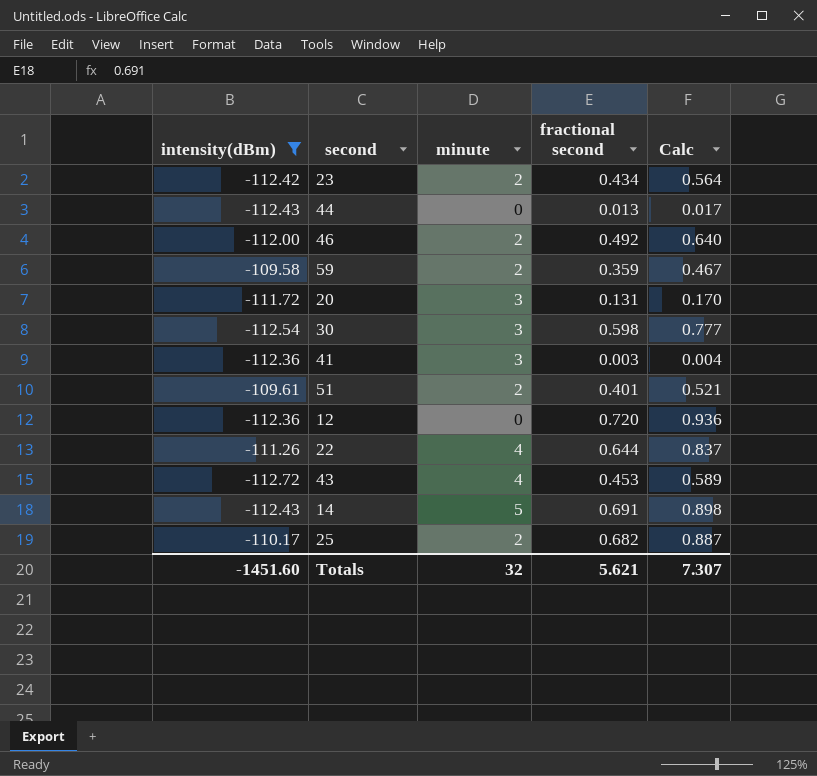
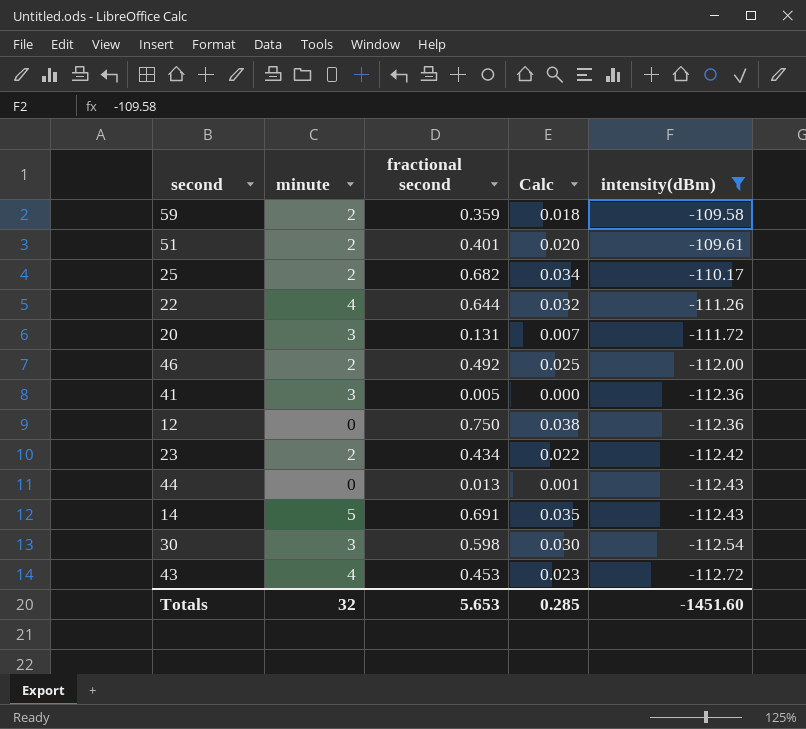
row order: none -> intensity(dBm) descending
column Calc | formula: [fractional second] * 1.3 -> [fractional second] * 0.05
column intensity(dBm) | position: 1 -> 5
41 | fractional second: 0.003 -> 0.005
12 | fractional second: 0.720 -> 0.750
Totals | fractional second: 5.621 -> 5.653
Totals | Calc: 7.307 -> 0.285

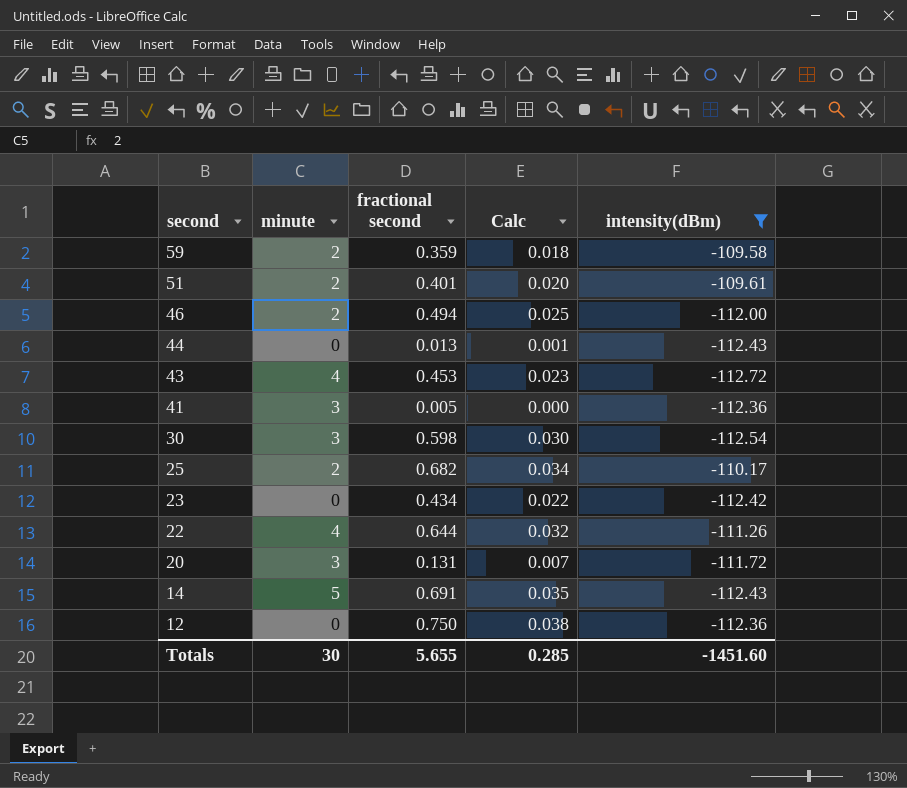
row order: intensity(dBm) descending -> second descending
46 | fractional second: 0.492 -> 0.494
23 | minute: 2 -> 0
Totals | minute: 32 -> 30
Totals | fractional second: 5.653 -> 5.655

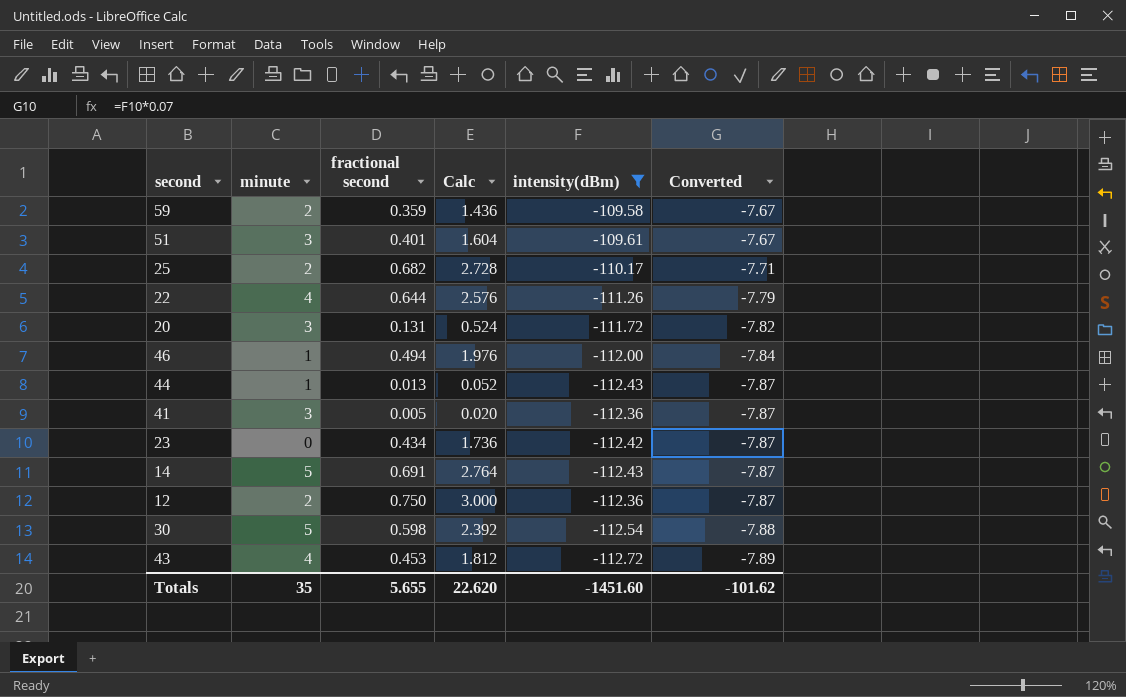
row order: second descending -> Converted descending
column Calc | formula: [fractional second] * 0.05 -> [fractional second] * 4
column Converted | formula: none -> [intensity(dBm)] * 0.07
51 | minute: 2 -> 3
46 | minute: 2 -> 1
44 | minute: 0 -> 1
12 | minute: 0 -> 2
30 | minute: 3 -> 5
Totals | minute: 30 -> 35
Totals | Calc: 0.285 -> 22.620

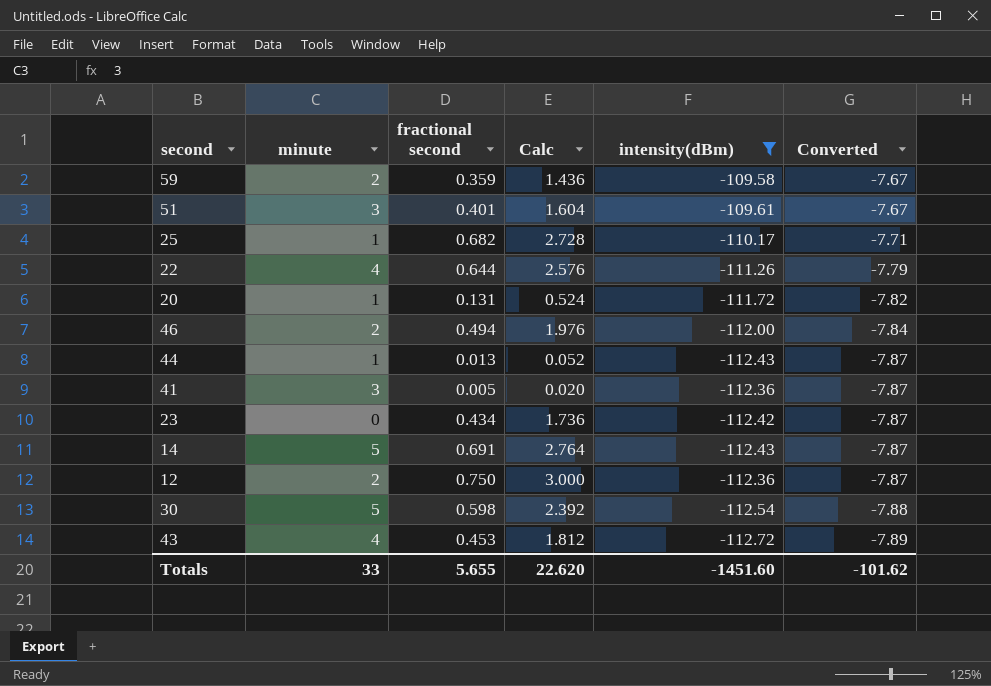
25 | minute: 2 -> 1
20 | minute: 3 -> 1
46 | minute: 1 -> 2
Totals | minute: 35 -> 33

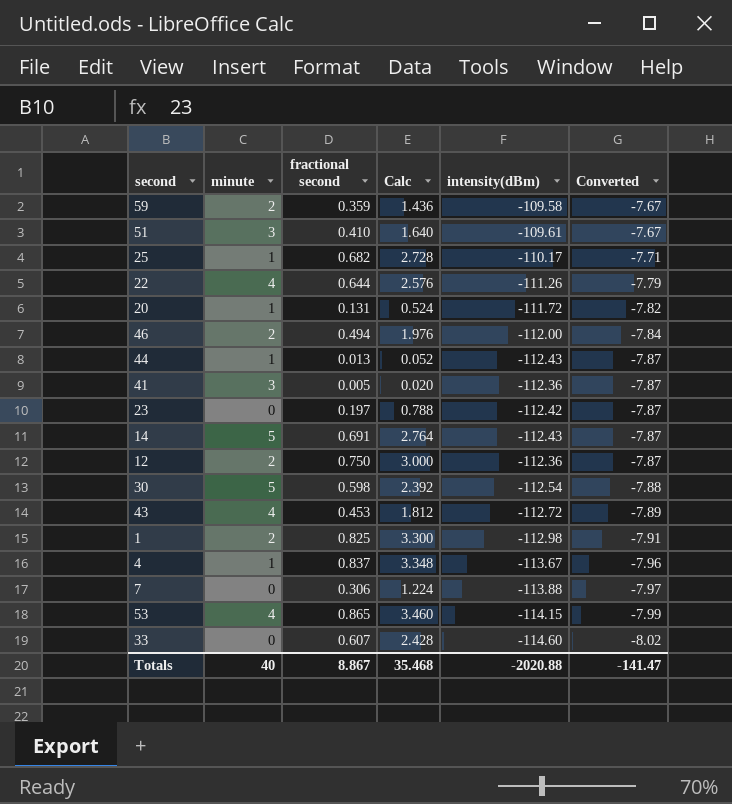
filter: intensity(dBm) >= -112.72 -> none
51 | fractional second: 0.401 -> 0.410
51 | Calc: 1.604 -> 1.640
23 | fractional second: 0.434 -> 0.197
23 | Calc: 1.736 -> 0.788
Totals | minute: 33 -> 40
Totals | fractional second: 5.655 -> 8.867
Totals | Calc: 22.620 -> 35.468
Totals | intensity(dBm): -1451.60 -> -2020.88
Totals | Converted: -101.62 -> -141.47

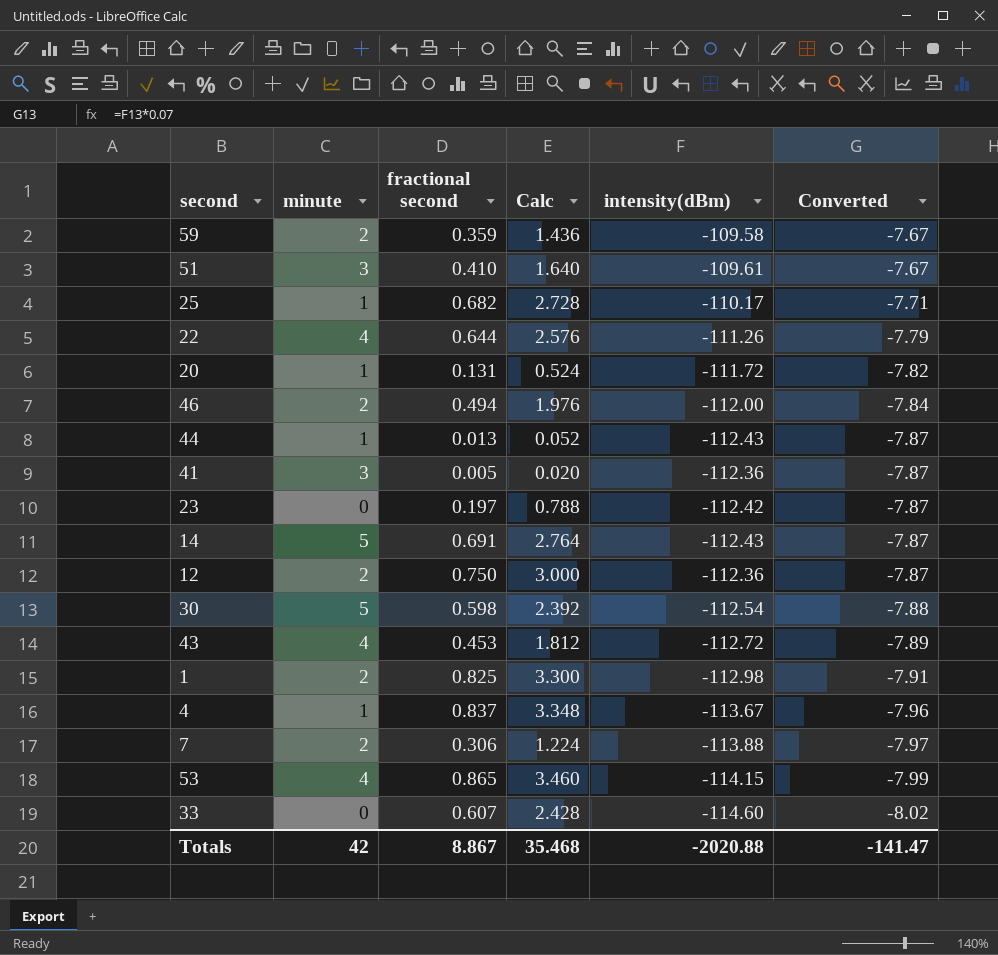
7 | minute: 0 -> 2
Totals | minute: 40 -> 42

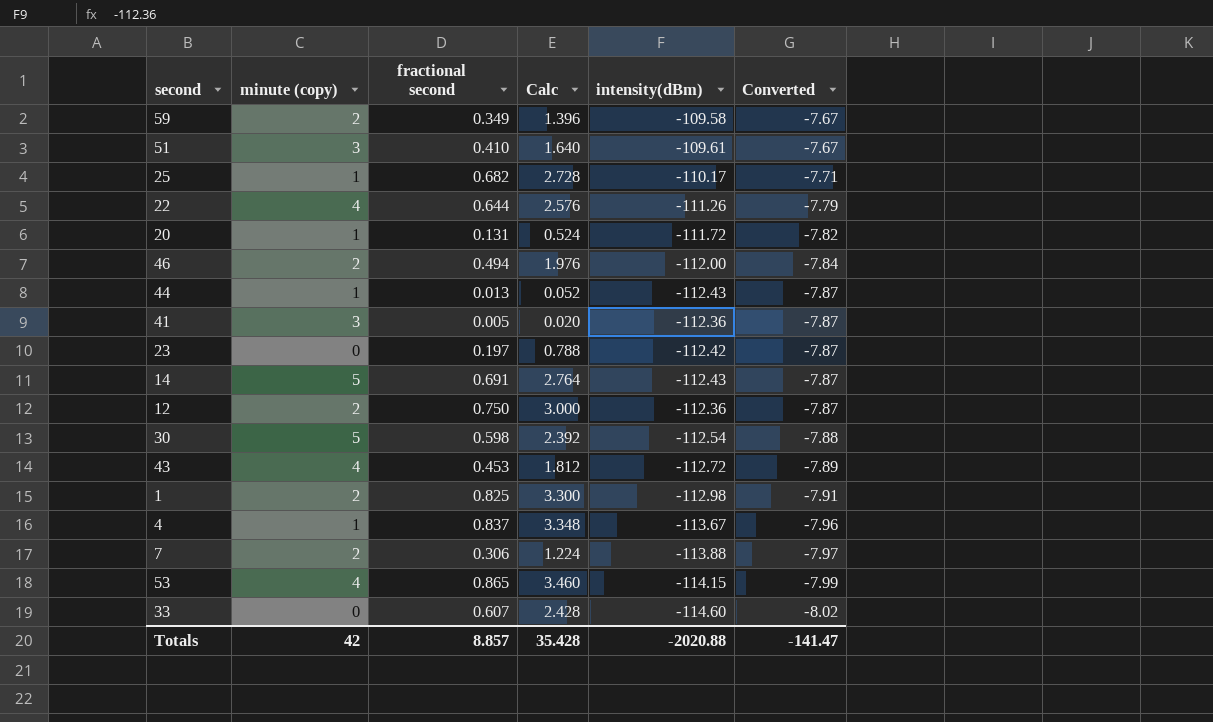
column name: minute -> minute (copy)
59 | fractional second: 0.359 -> 0.349
59 | Calc: 1.436 -> 1.396
Totals | fractional second: 8.867 -> 8.857
Totals | Calc: 35.468 -> 35.428

